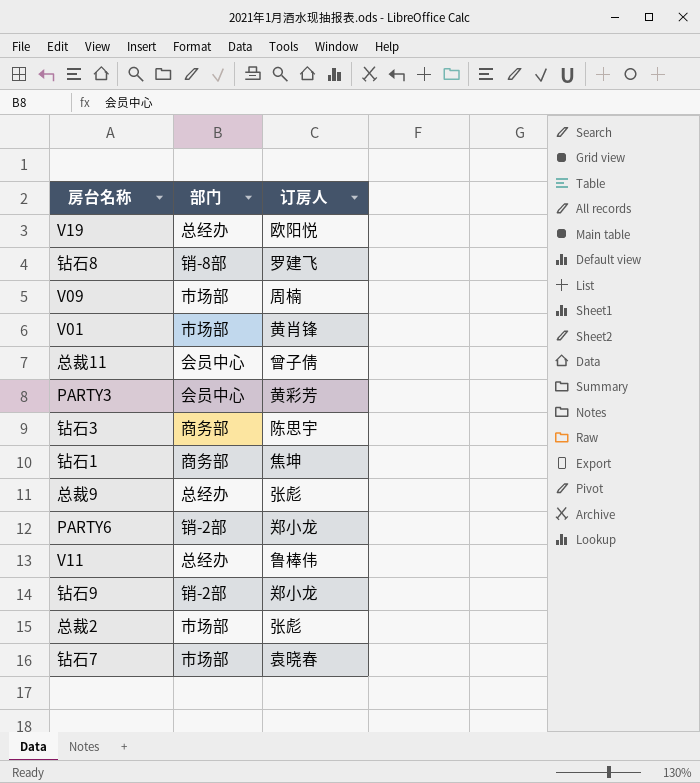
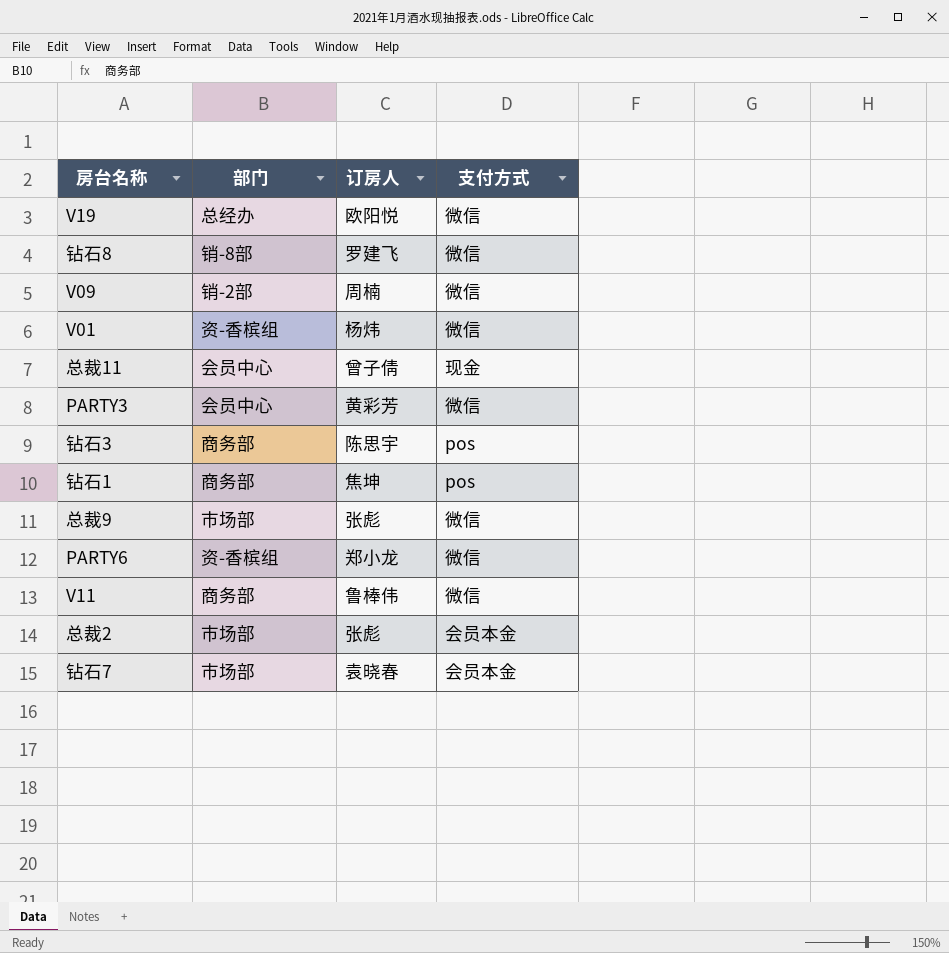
column 支付方式 | position: none -> 4
row 钻石9: 销-2部 | 郑小龙 -> none
V09 | 部门: 市场部 -> 销-2部
V01 | 部门: 市场部 -> 资-香槟组
V01 | 订房人: 黄肖锋 -> 杨炜
总裁9 | 部门: 总经办 -> 市场部
PARTY6 | 部门: 销-2部 -> 资-香槟组
V11 | 部门: 总经办 -> 商务部

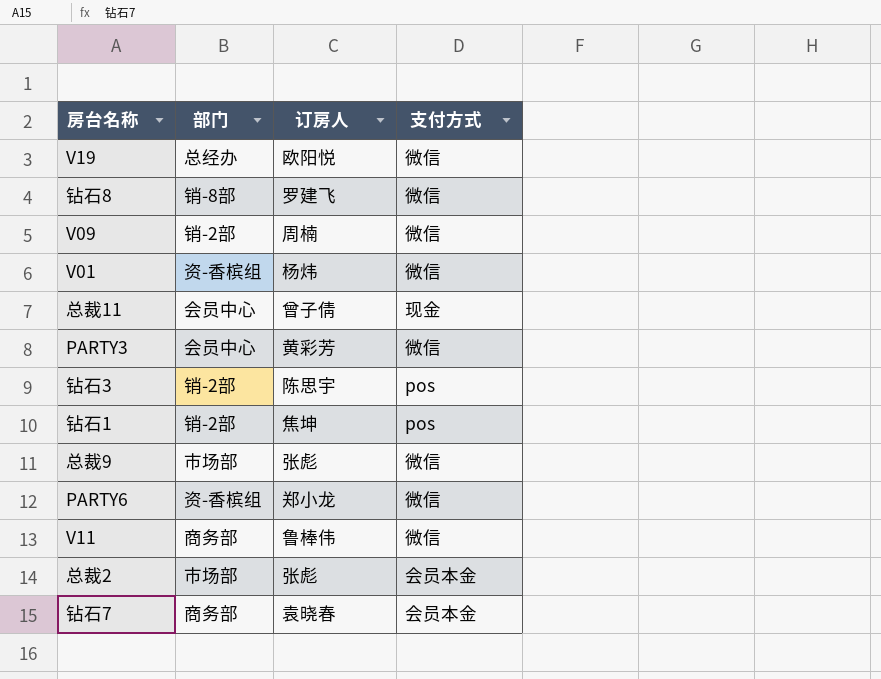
钻石3 | 部门: 商务部 -> 销-2部
钻石1 | 部门: 商务部 -> 销-2部
钻石7 | 部门: 市场部 -> 商务部

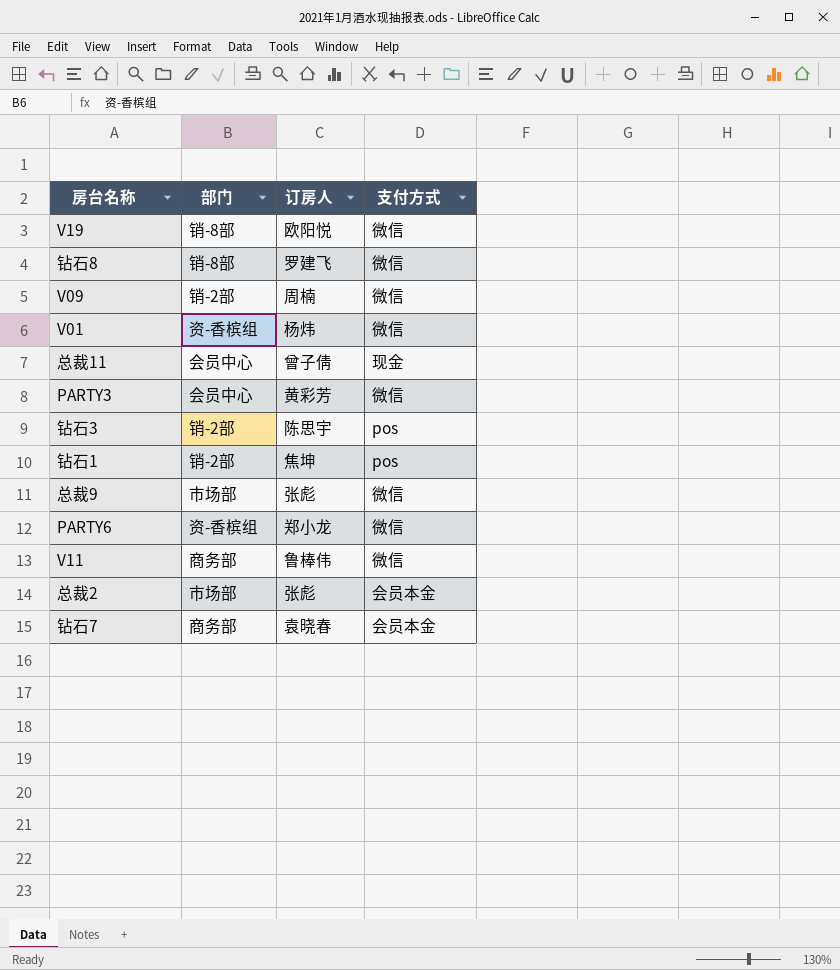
V19 | 部门: 总经办 -> 销-8部

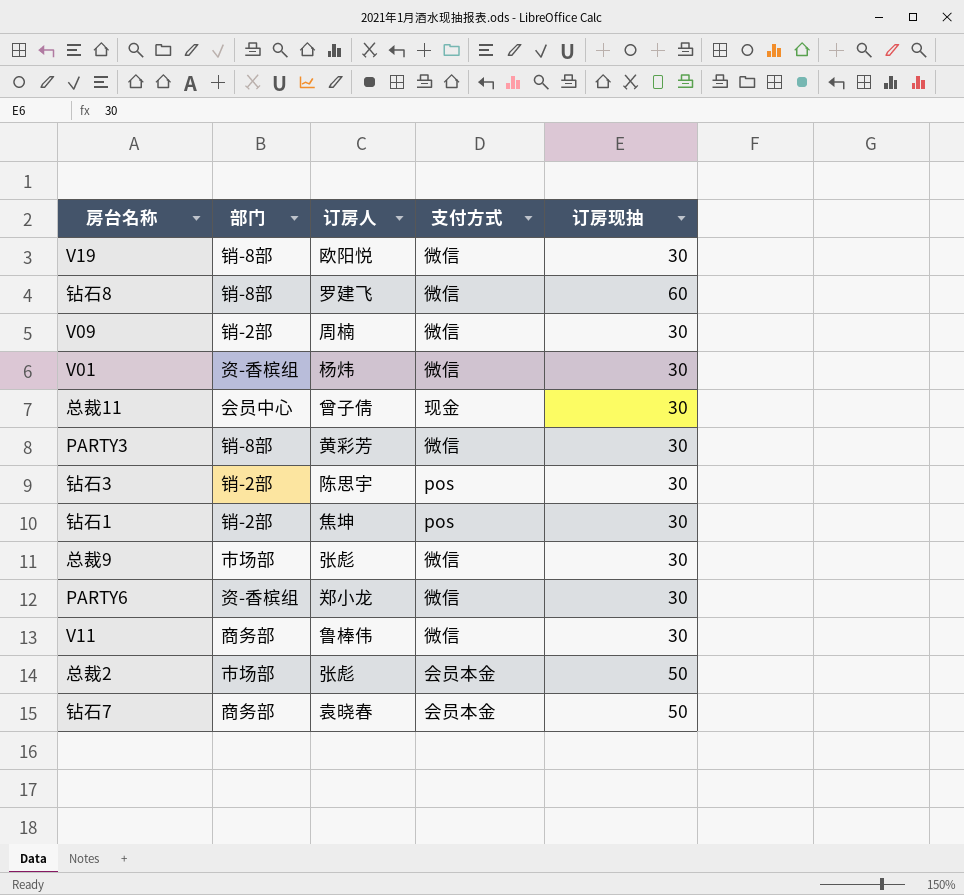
column 订房现抽 | position: none -> 5
PARTY3 | 部门: 会员中心 -> 销-8部

